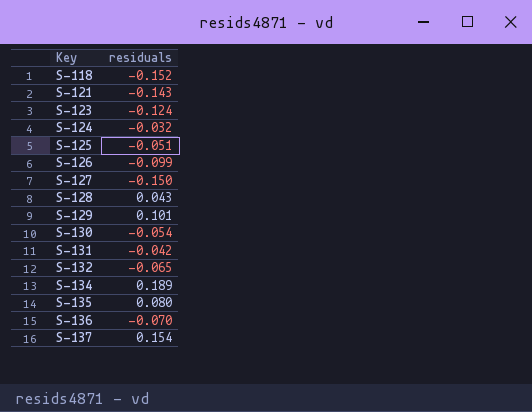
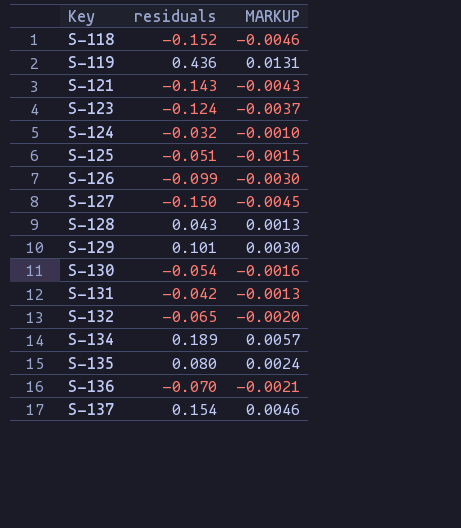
column MARKUP | formula: none -> [residuals] * 0.03
row S-119: none -> 0.436 | 0.0131

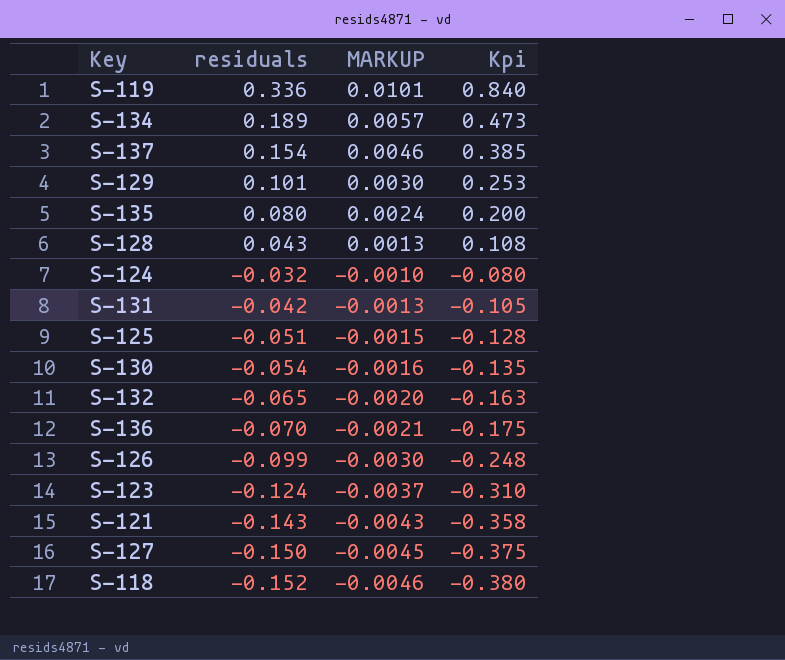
row order: Key ascending -> residuals descending
column Kpi | formula: none -> [residuals] * 2.5
S-119 | residuals: 0.436 -> 0.336
S-119 | MARKUP: 0.0131 -> 0.0101

